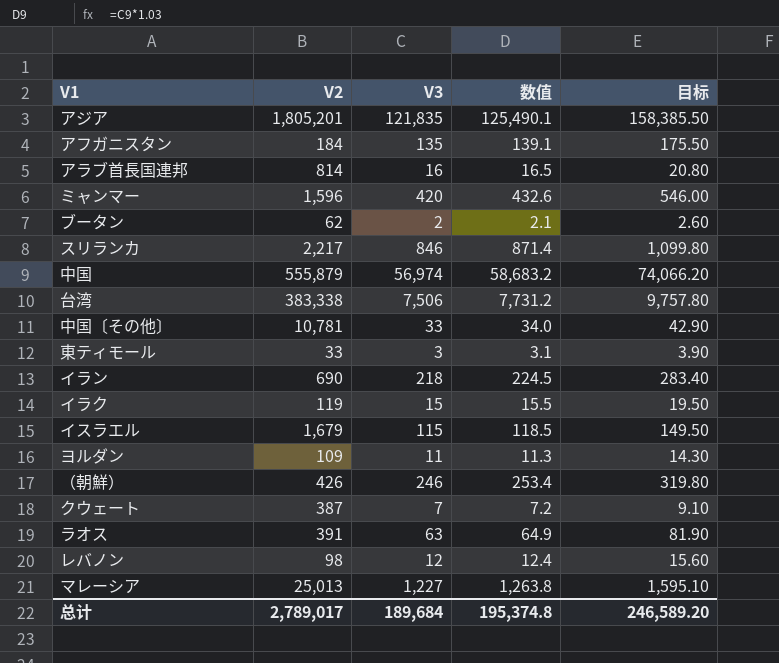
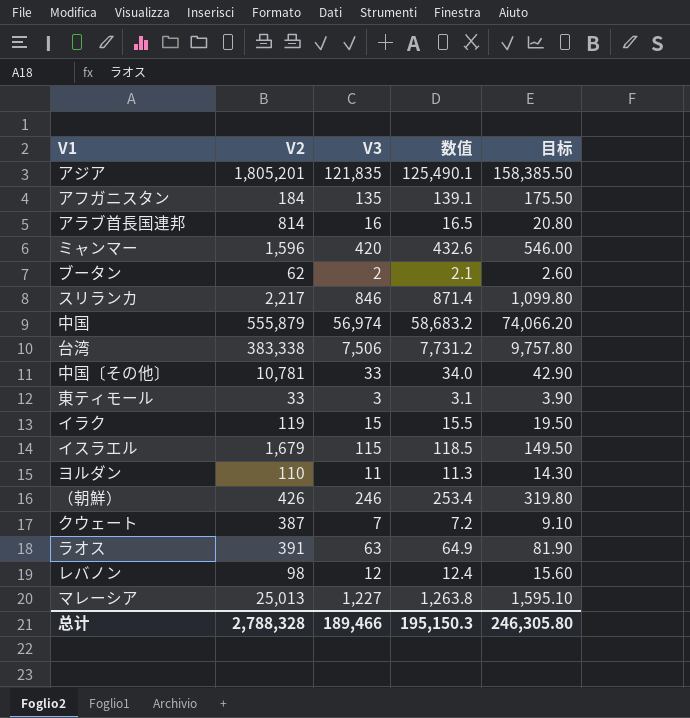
row イラン: 690 | 218 | 224.5 | 283.40 -> none
ヨルダン | V2: 109 -> 110
总计 | V2: 2,789,017 -> 2,788,328
总计 | V3: 189,684 -> 189,466
总计 | 数值: 195,374.8 -> 195,150.3
总计 | 目标: 246,589.20 -> 246,305.80

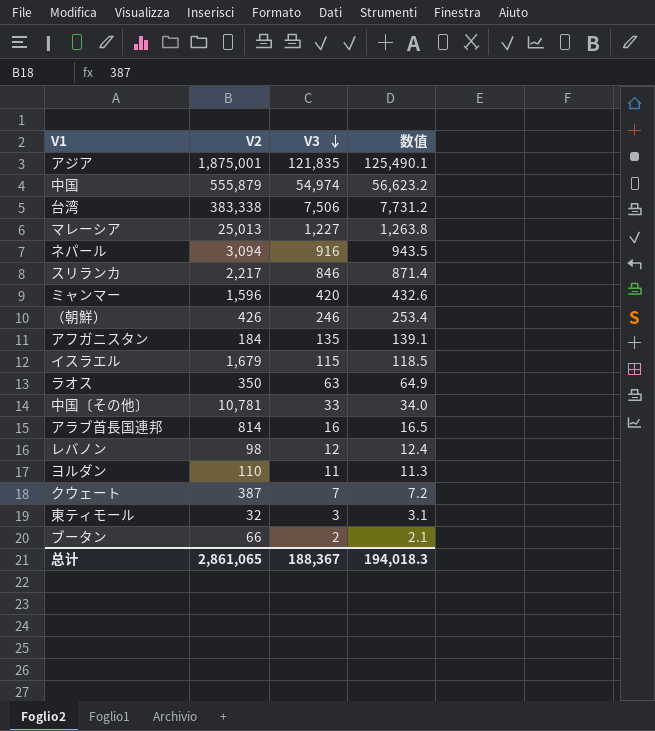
row order: none -> V3 descending
column 目标 | formula: [V3] * 1.3 -> none
row イラク: 119 | 15 | 15.5 | 19.50 -> none
アジア | V2: 1,805,201 -> 1,875,001
中国 | V3: 56,974 -> 54,974
中国 | 数值: 58,683.2 -> 56,623.2
row ネパール: none -> 3,094 | 916 | 943.5
ラオス | V2: 391 -> 350
東ティモール | V2: 33 -> 32
ブータン | V2: 62 -> 66
总计 | V2: 2,788,328 -> 2,861,065
总计 | V3: 189,466 -> 188,367
总计 | 数值: 195,150.3 -> 194,018.3

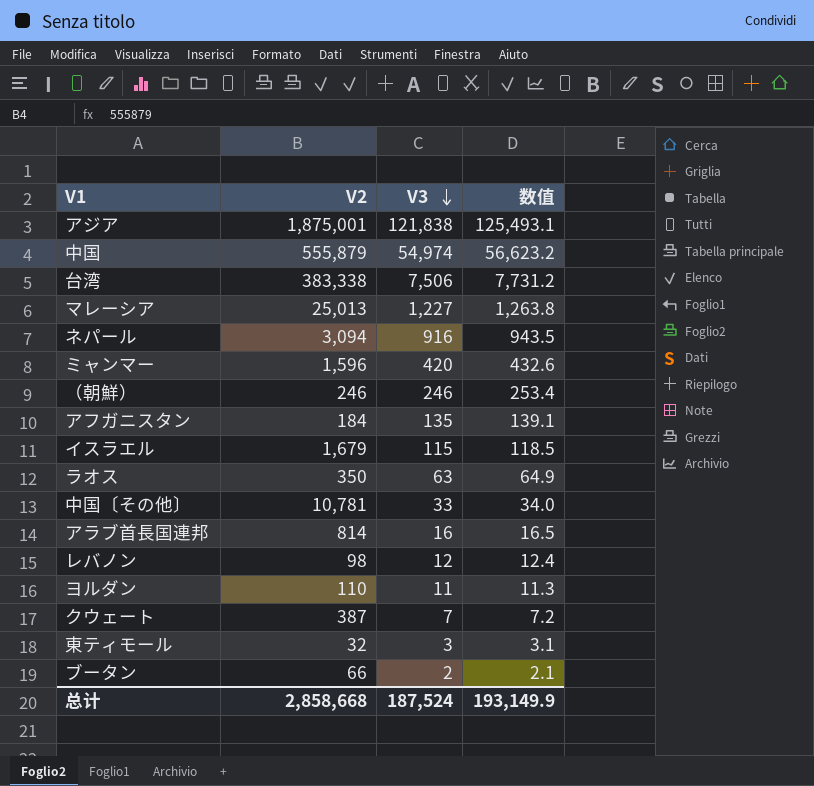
row スリランカ: 2,217 | 846 | 871.4 -> none
アジア | V3: 121,835 -> 121,838
アジア | 数值: 125,490.1 -> 125,493.1
（朝鮮） | V2: 426 -> 246
总计 | V2: 2,861,065 -> 2,858,668
总计 | V3: 188,367 -> 187,524
总计 | 数值: 194,018.3 -> 193,149.9

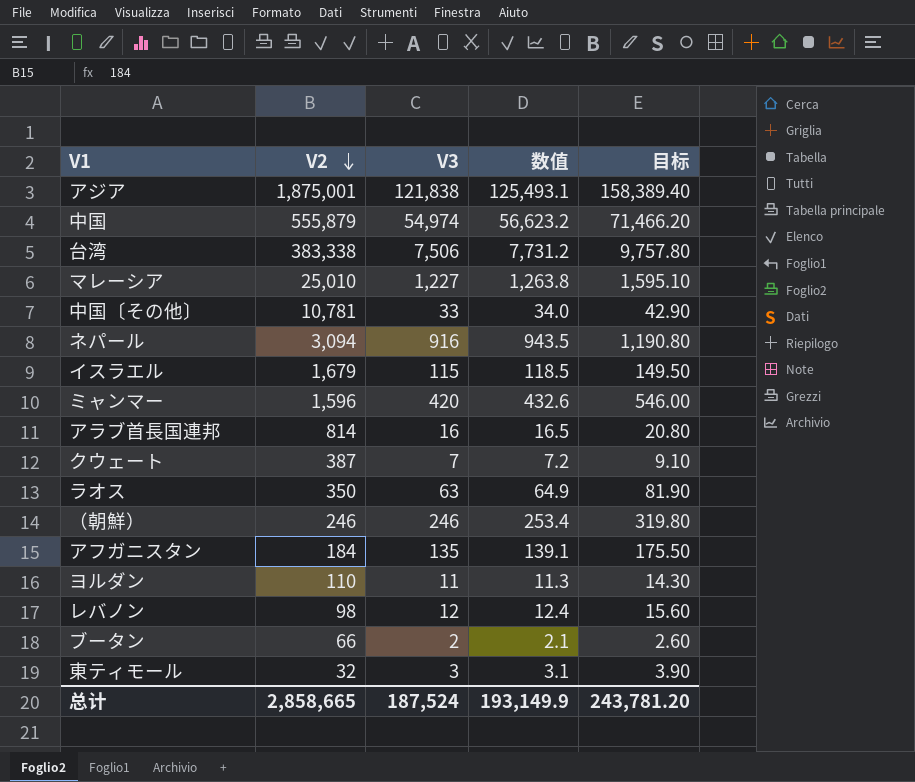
row order: V3 descending -> V2 descending
column 目标 | formula: none -> [V3] * 1.3
マレーシア | V2: 25,013 -> 25,010
总计 | V2: 2,858,668 -> 2,858,665

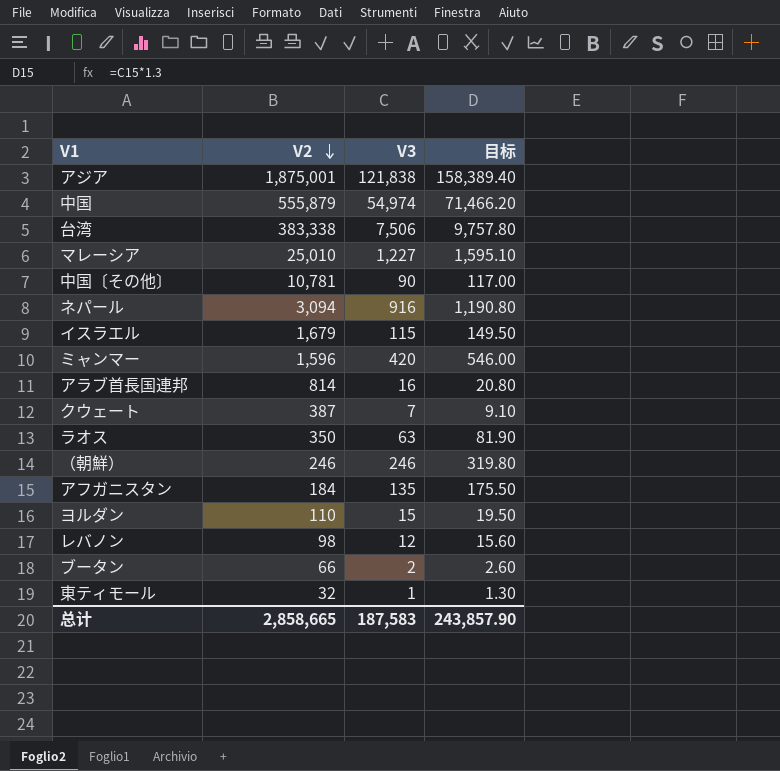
column 数值 | formula: [V3] * 1.03 -> none
中国〔その他〕 | V3: 33 -> 90
中国〔その他〕 | 目标: 42.90 -> 117.00
ヨルダン | V3: 11 -> 15
ヨルダン | 目标: 14.30 -> 19.50
東ティモール | V3: 3 -> 1
東ティモール | 目标: 3.90 -> 1.30
总计 | V3: 187,524 -> 187,583
总计 | 目标: 243,781.20 -> 243,857.90

